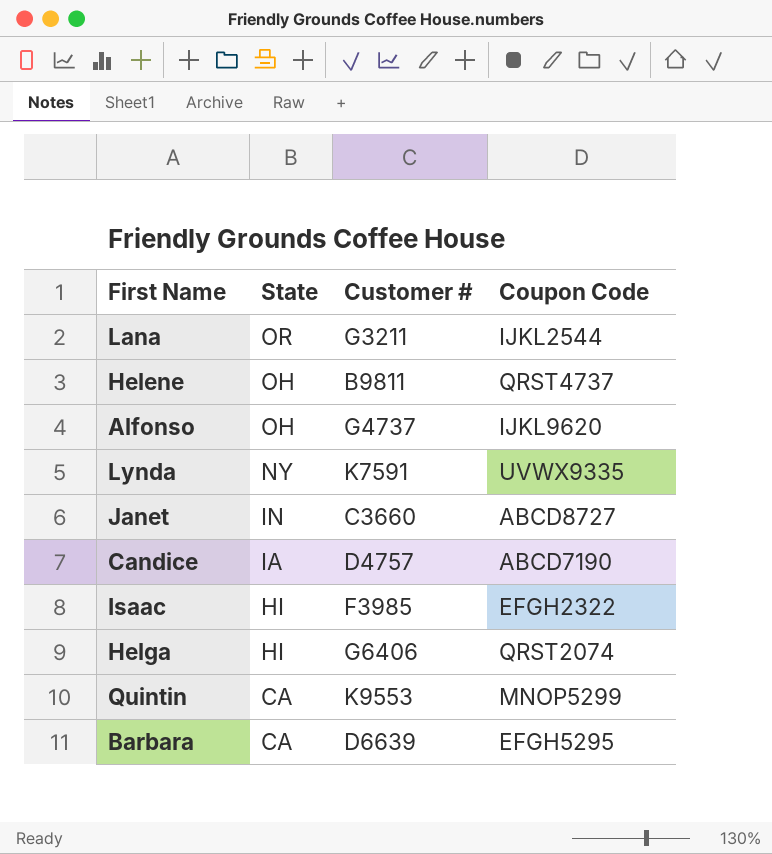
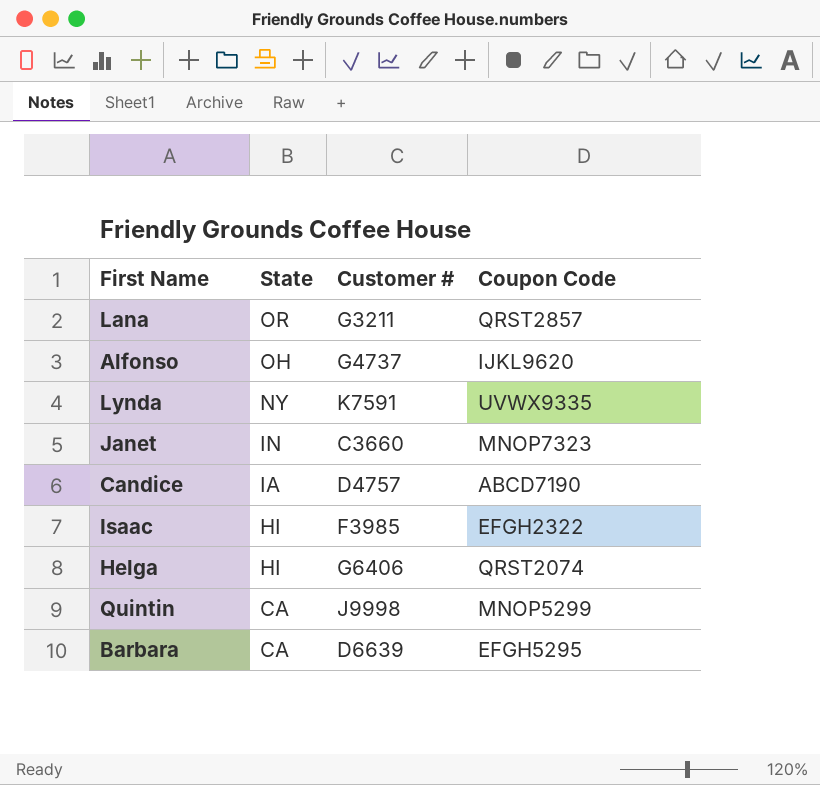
row Helene: OH | B9811 | QRST4737 -> none
Lana | Coupon Code: IJKL2544 -> QRST2857
Janet | Coupon Code: ABCD8727 -> MNOP7323
Quintin | Customer #: K9553 -> J9998

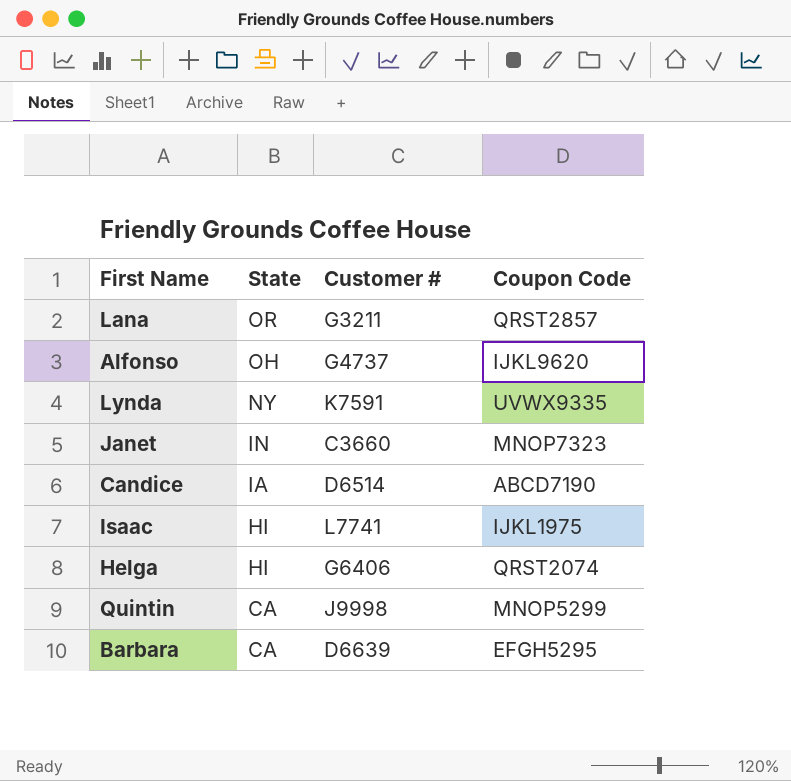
Candice | Customer #: D4757 -> D6514
Isaac | Customer #: F3985 -> L7741
Isaac | Coupon Code: EFGH2322 -> IJKL1975

